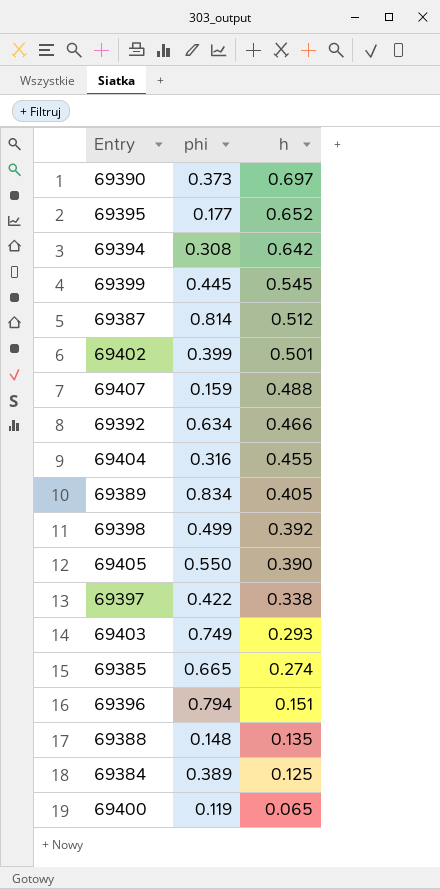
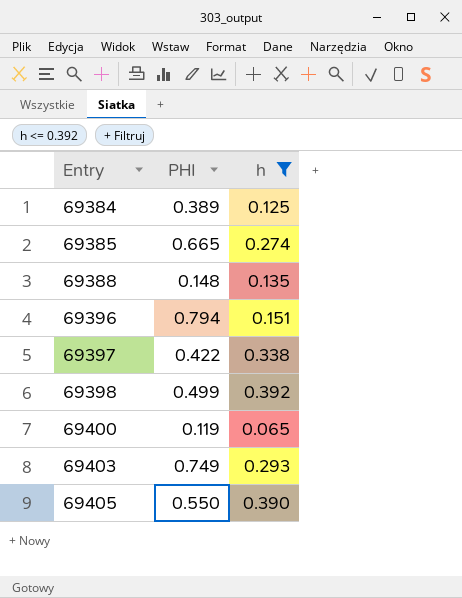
filter: none -> h <= 0.392
row order: h descending -> Entry ascending
column name: phi -> PHI

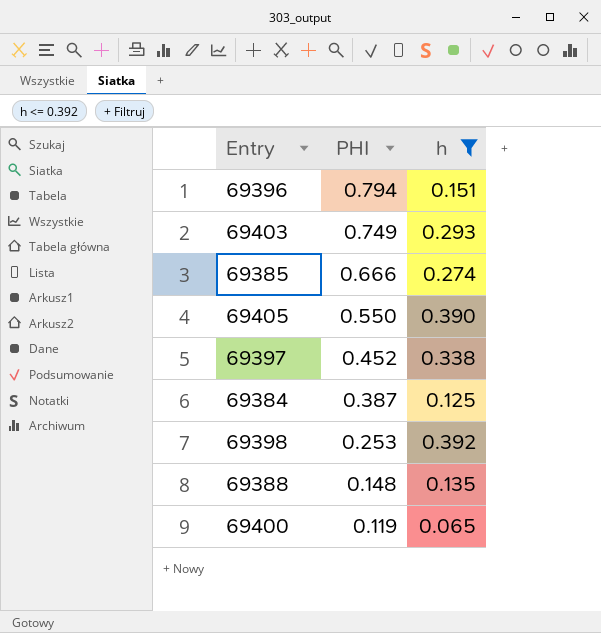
row order: Entry ascending -> PHI descending
69385 | PHI: 0.665 -> 0.666
69397 | PHI: 0.422 -> 0.452
69384 | PHI: 0.389 -> 0.387
69398 | PHI: 0.499 -> 0.253

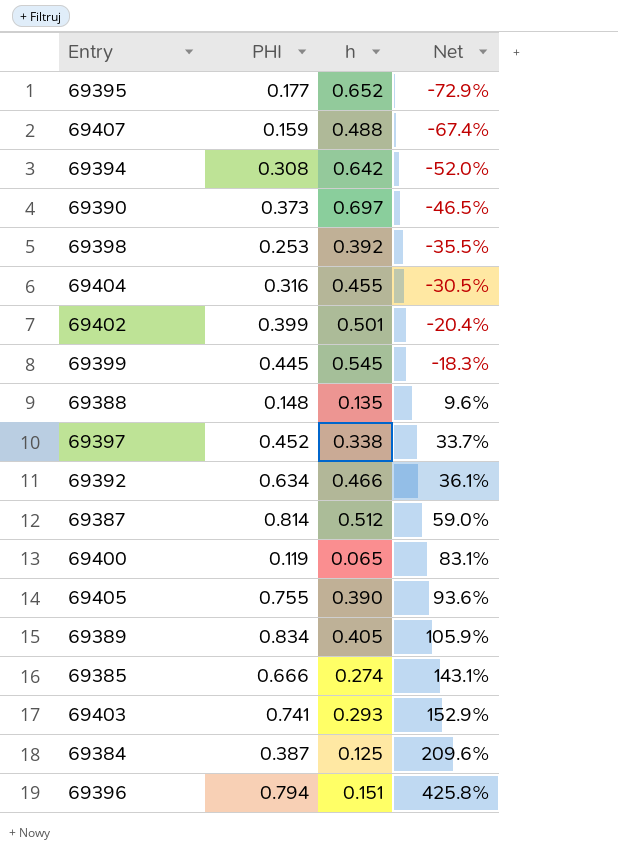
filter: h <= 0.392 -> none
row order: PHI descending -> Net ascending
column Net | formula: none -> ([PHI] - [h]) / [h]
69405 | PHI: 0.550 -> 0.755
69403 | PHI: 0.749 -> 0.741

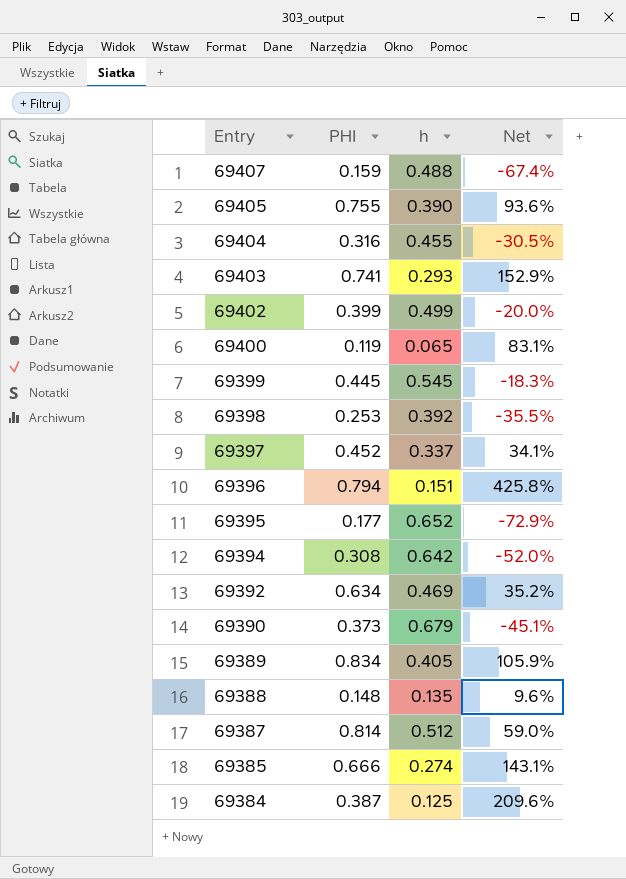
row order: Net ascending -> Entry descending
69402 | h: 0.501 -> 0.499
69402 | Net: -20.4% -> -20.0%
69397 | h: 0.338 -> 0.337
69397 | Net: 33.7% -> 34.1%
69392 | h: 0.466 -> 0.469
69392 | Net: 36.1% -> 35.2%
69390 | h: 0.697 -> 0.679
69390 | Net: -46.5% -> -45.1%

